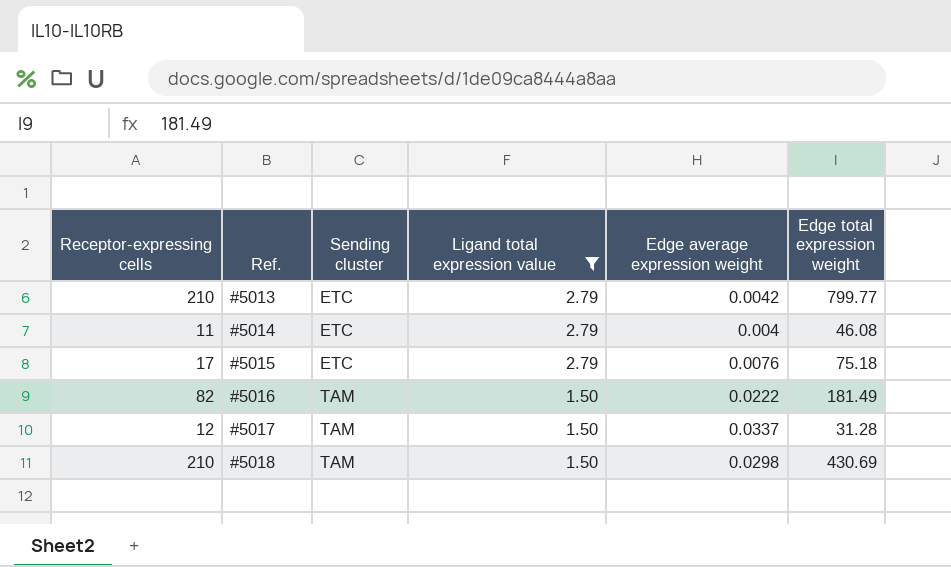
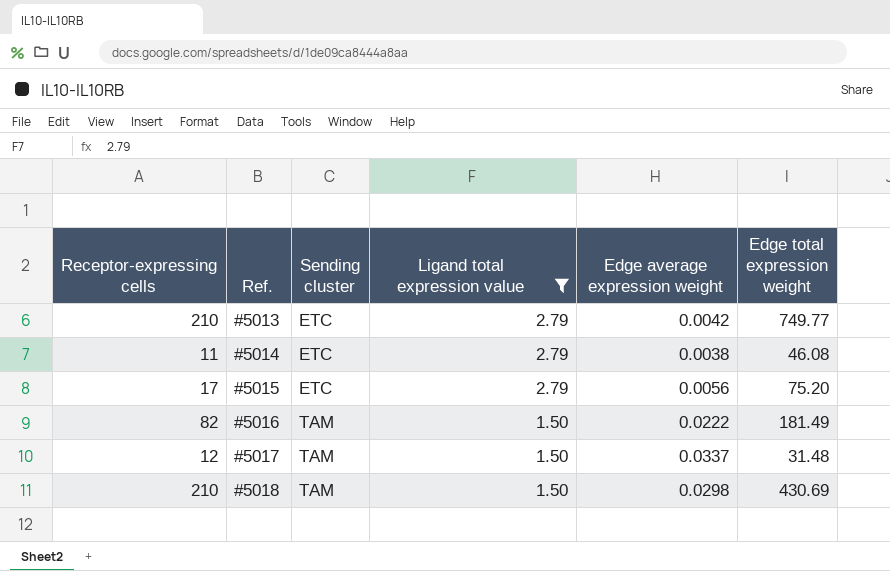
#5013 | Edge total expression weight: 799.77 -> 749.77
#5014 | Edge average expression weight: 0.004 -> 0.0038
#5015 | Edge average expression weight: 0.0076 -> 0.0056
#5015 | Edge total expression weight: 75.18 -> 75.20
#5017 | Edge total expression weight: 31.28 -> 31.48

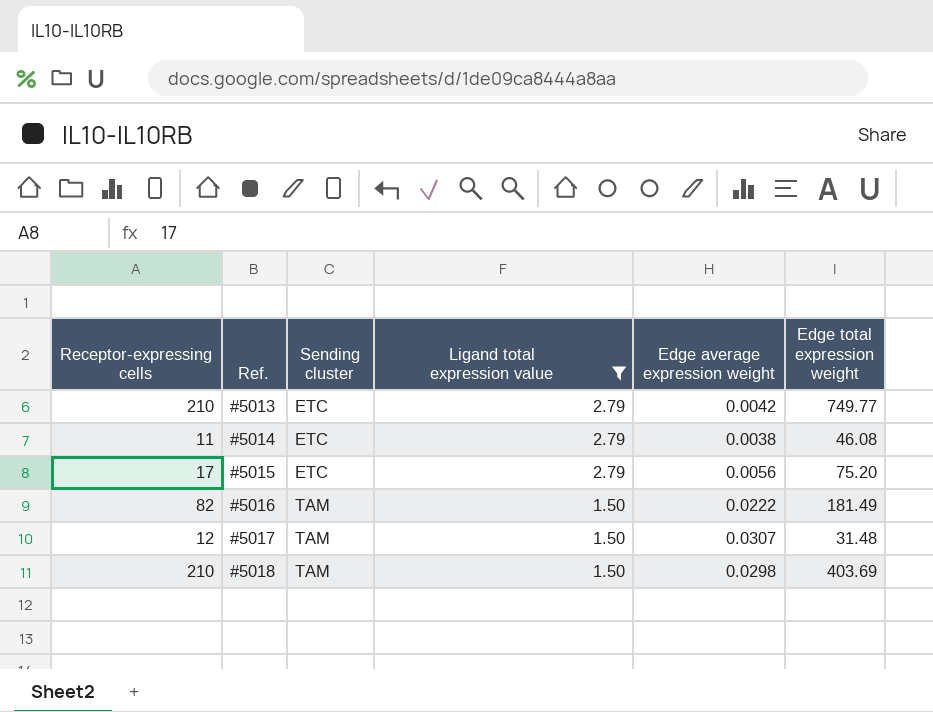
#5017 | Edge average expression weight: 0.0337 -> 0.0307
#5018 | Edge total expression weight: 430.69 -> 403.69

